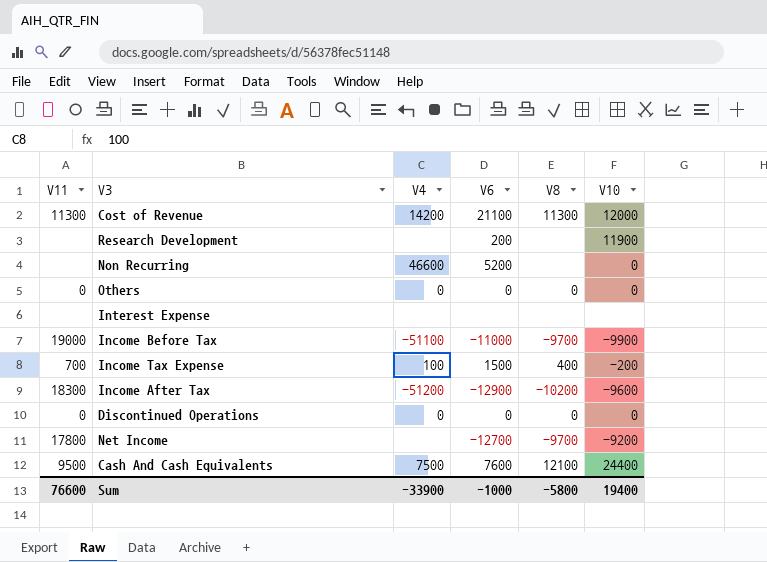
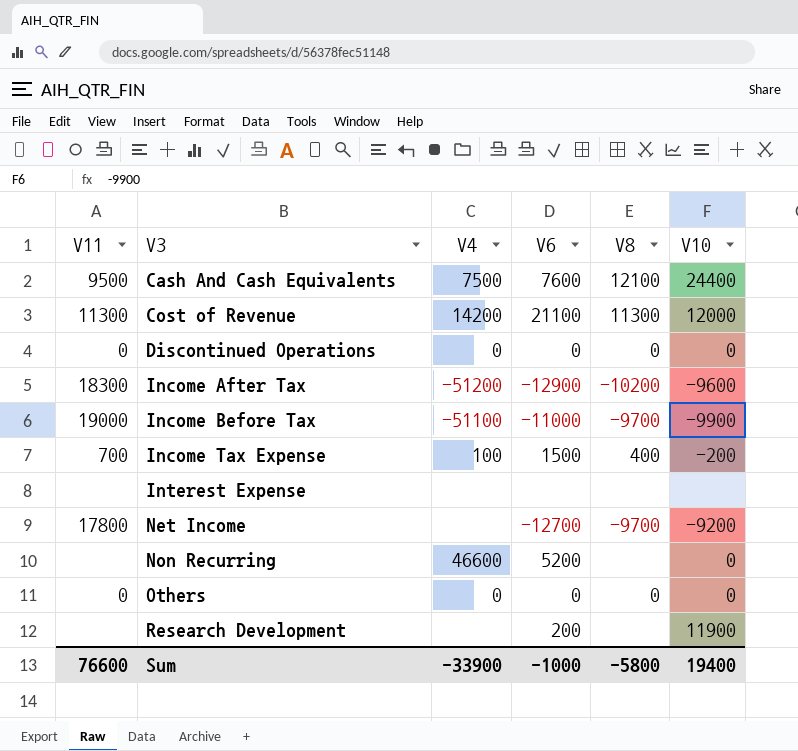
row order: none -> V3 ascending

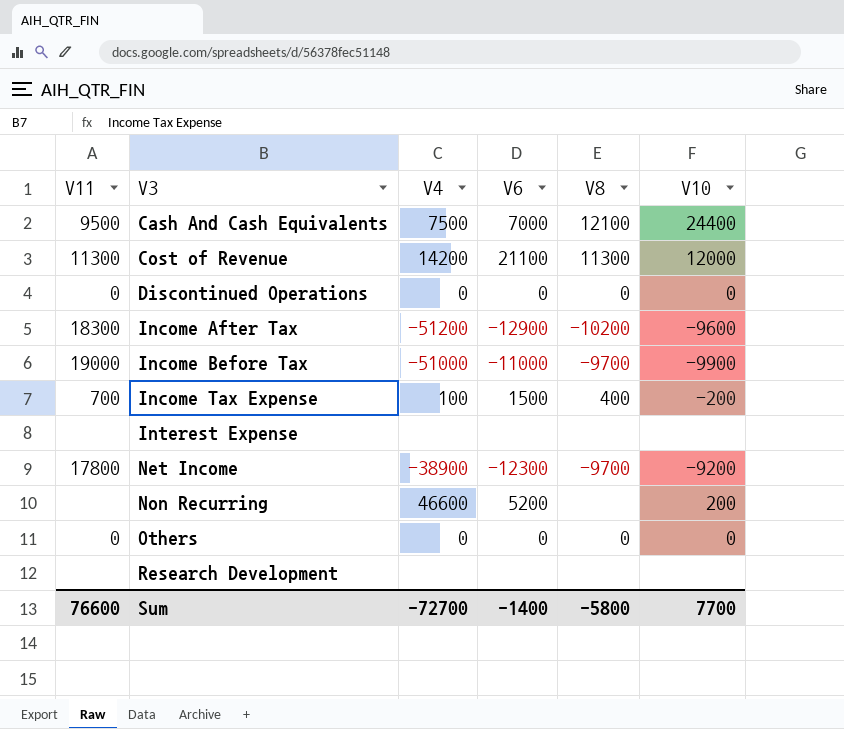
Cash And Cash Equivalents | V6: 7600 -> 7000
Income Before Tax | V4: -51100 -> -51000
Net Income | V4: none -> -38900
Net Income | V6: -12700 -> -12300
Non Recurring | V10: 0 -> 200
Research Development | V6: 200 -> none
Research Development | V10: 11900 -> none
Sum | V4: -33900 -> -72700
Sum | V6: -1000 -> -1400
Sum | V10: 19400 -> 7700

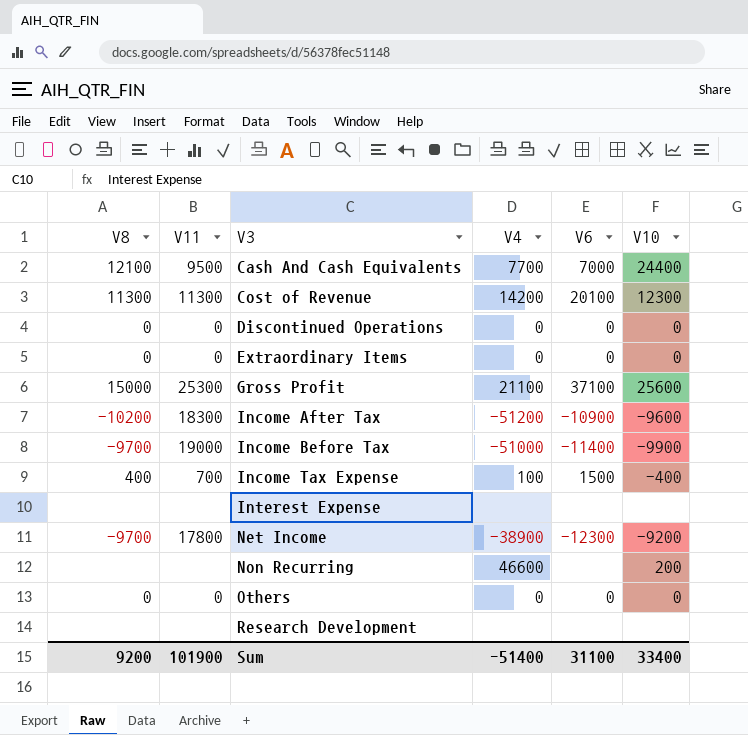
column V8 | position: 5 -> 1
Cash And Cash Equivalents | V4: 7500 -> 7700
Cost of Revenue | V6: 21100 -> 20100
Cost of Revenue | V10: 12000 -> 12300
row Extraordinary Items: none -> 0 | 0 | 0 | 0 | 0
row Gross Profit: none -> 15000 | 25300 | 21100 | 37100 | 25600
Income After Tax | V6: -12900 -> -10900
Income Before Tax | V6: -11000 -> -11400
Income Tax Expense | V10: -200 -> -400
Non Recurring | V6: 5200 -> none
Sum | V8: -5800 -> 9200
Sum | V11: 76600 -> 101900
Sum | V4: -72700 -> -51400
Sum | V6: -1400 -> 31100
Sum | V10: 7700 -> 33400

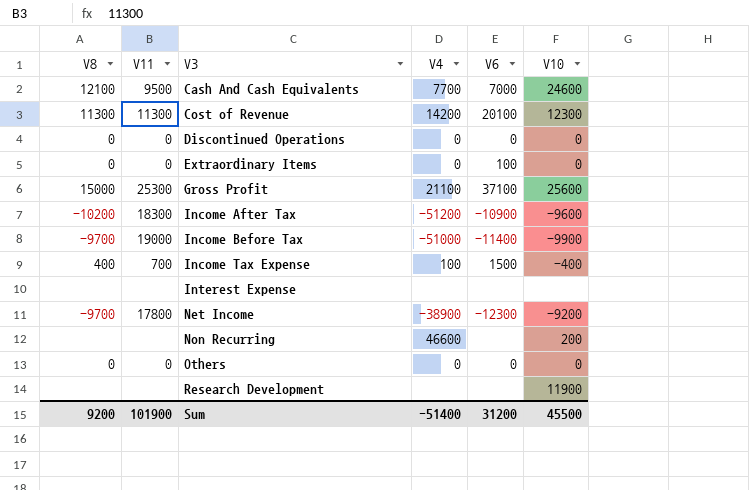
Cash And Cash Equivalents | V10: 24400 -> 24600
Extraordinary Items | V6: 0 -> 100
Research Development | V10: none -> 11900
Sum | V6: 31100 -> 31200
Sum | V10: 33400 -> 45500

